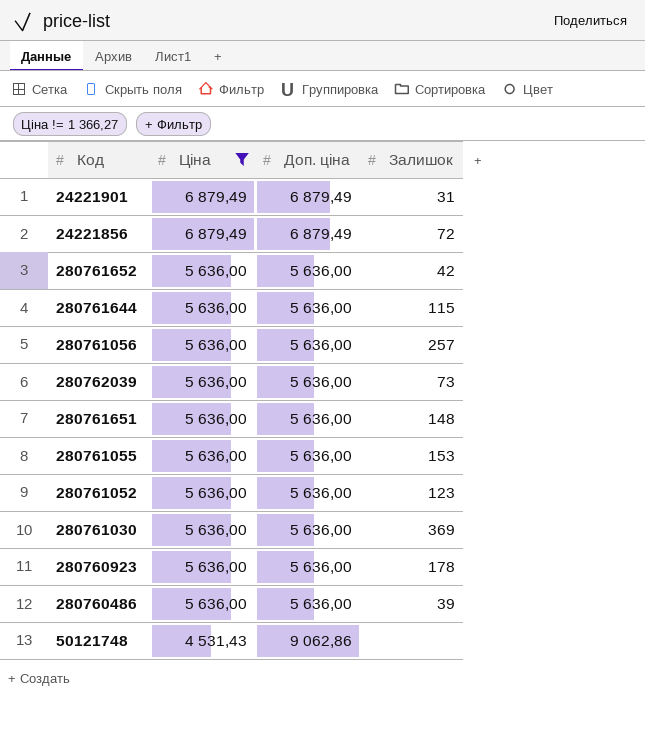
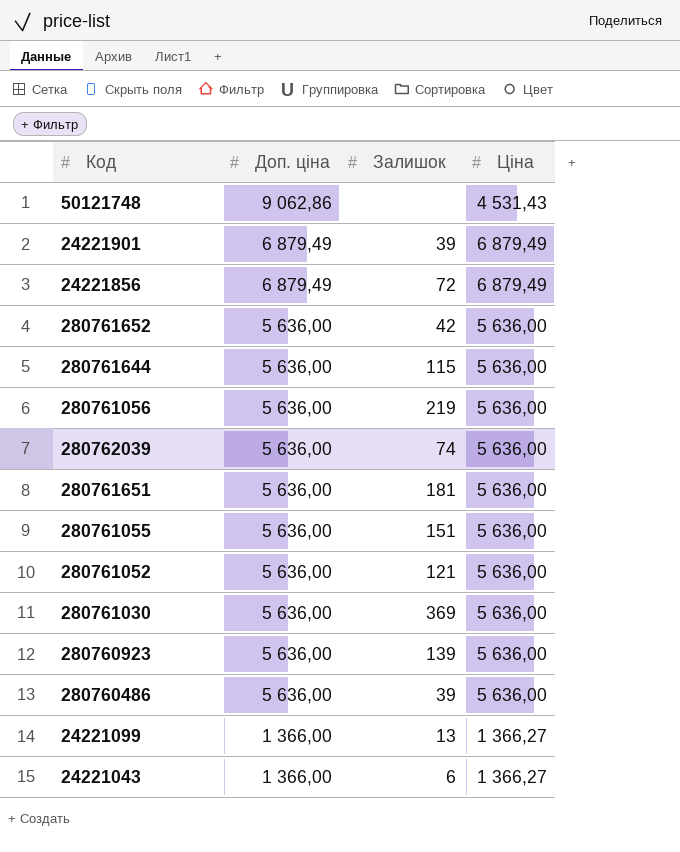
filter: Ціна != 1 366,27 -> none
row order: Ціна descending -> Доп. ціна descending
column Ціна | position: 2 -> 4
24221901 | Залишок: 31 -> 39
280761056 | Залишок: 257 -> 219
280762039 | Залишок: 73 -> 74
280761651 | Залишок: 148 -> 181
280761055 | Залишок: 153 -> 151
280761052 | Залишок: 123 -> 121
280760923 | Залишок: 178 -> 139

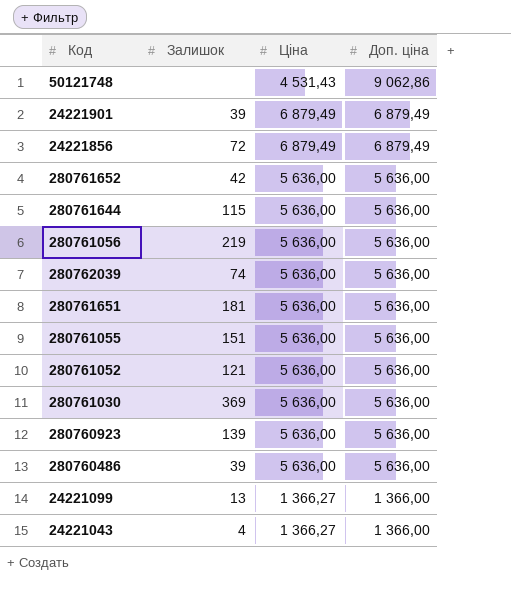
column Доп. ціна | position: 2 -> 4
24221043 | Залишок: 6 -> 4

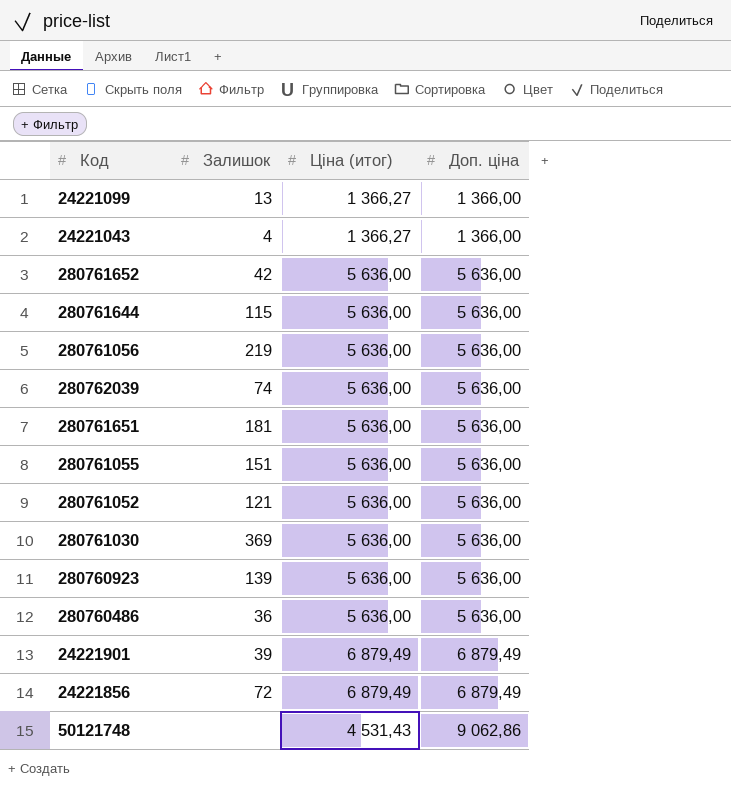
row order: Доп. ціна descending -> Доп. ціна ascending
column name: Ціна -> Ціна (итог)
280760486 | Залишок: 39 -> 36

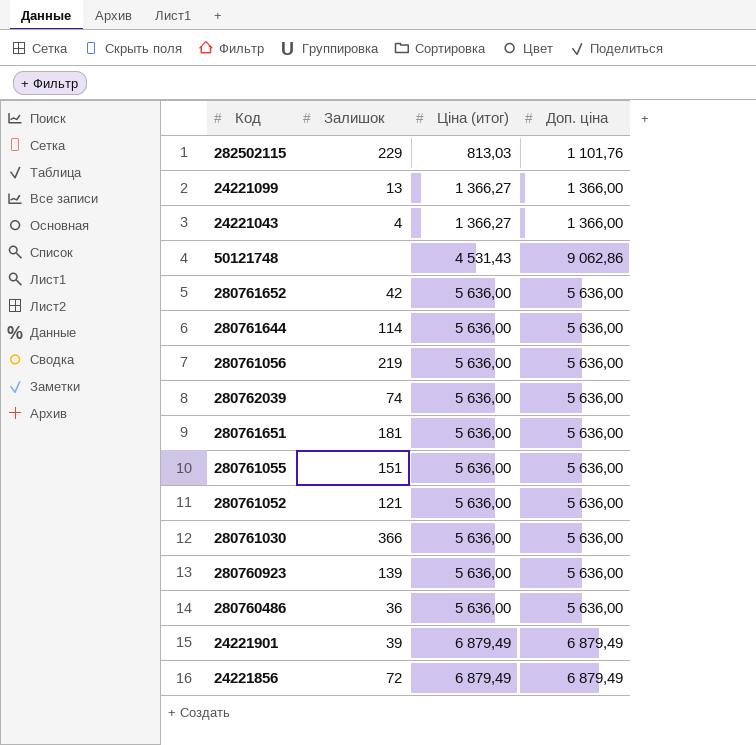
row order: Доп. ціна ascending -> Ціна (итог) ascending
row 282502115: none -> 229 | 813,03 | 1 101,76
280761644 | Залишок: 115 -> 114
280761030 | Залишок: 369 -> 366

